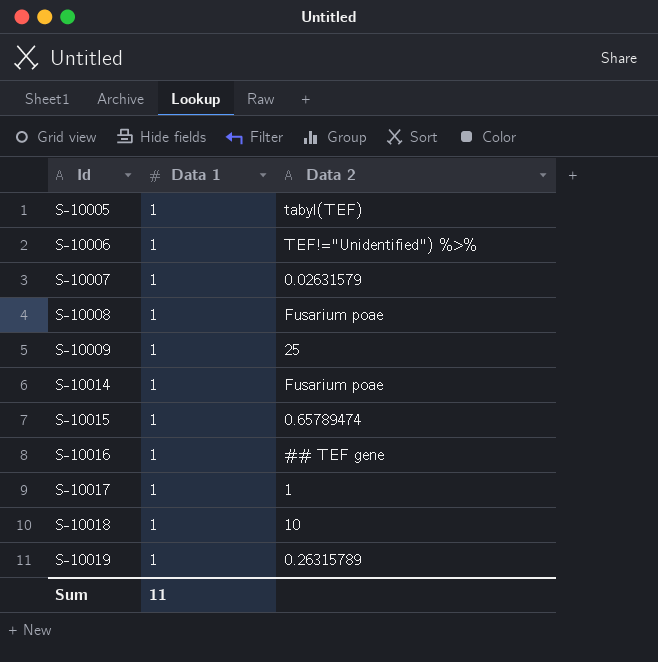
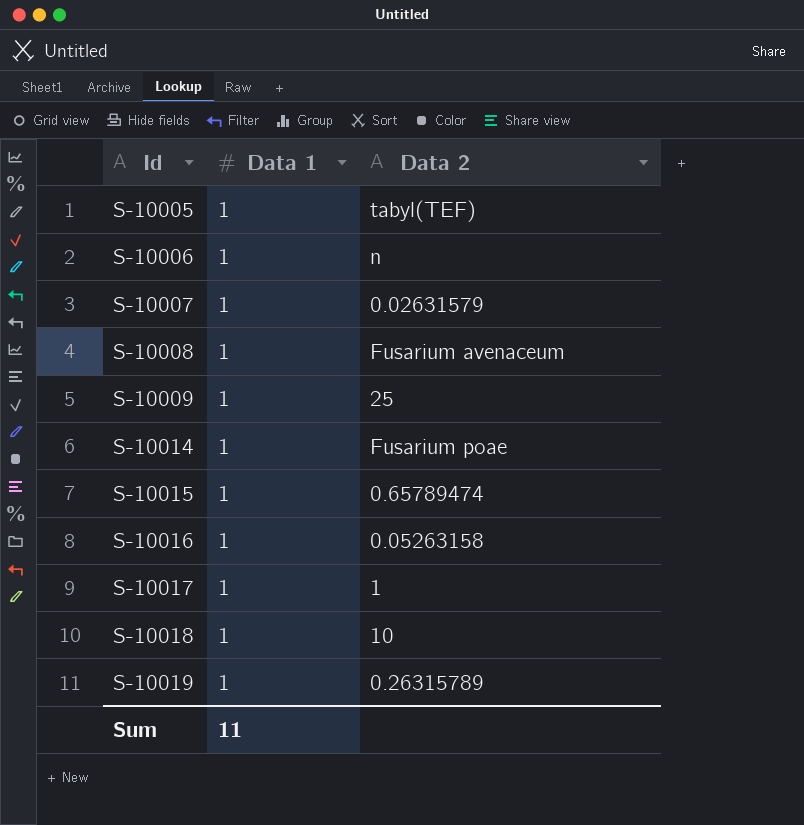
S-10006 | Data 2: TEF!="Unidentified") %>% -> n
S-10008 | Data 2: Fusarium poae -> Fusarium avenaceum
S-10016 | Data 2: ## TEF gene -> 0.05263158

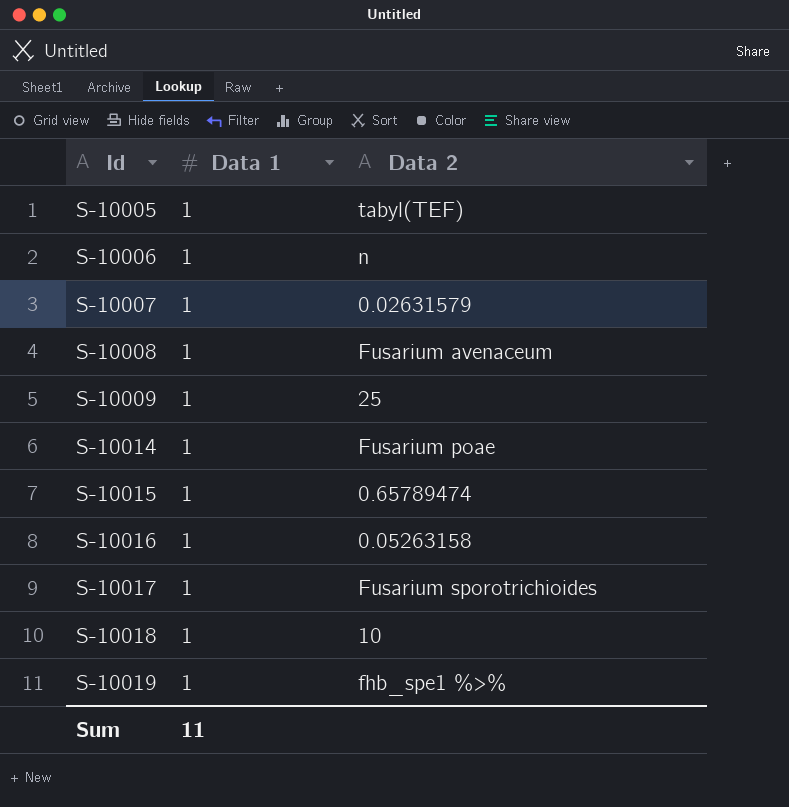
S-10017 | Data 2: 1 -> Fusarium sporotrichioides
S-10019 | Data 2: 0.26315789 -> fhb_spe1 %>%

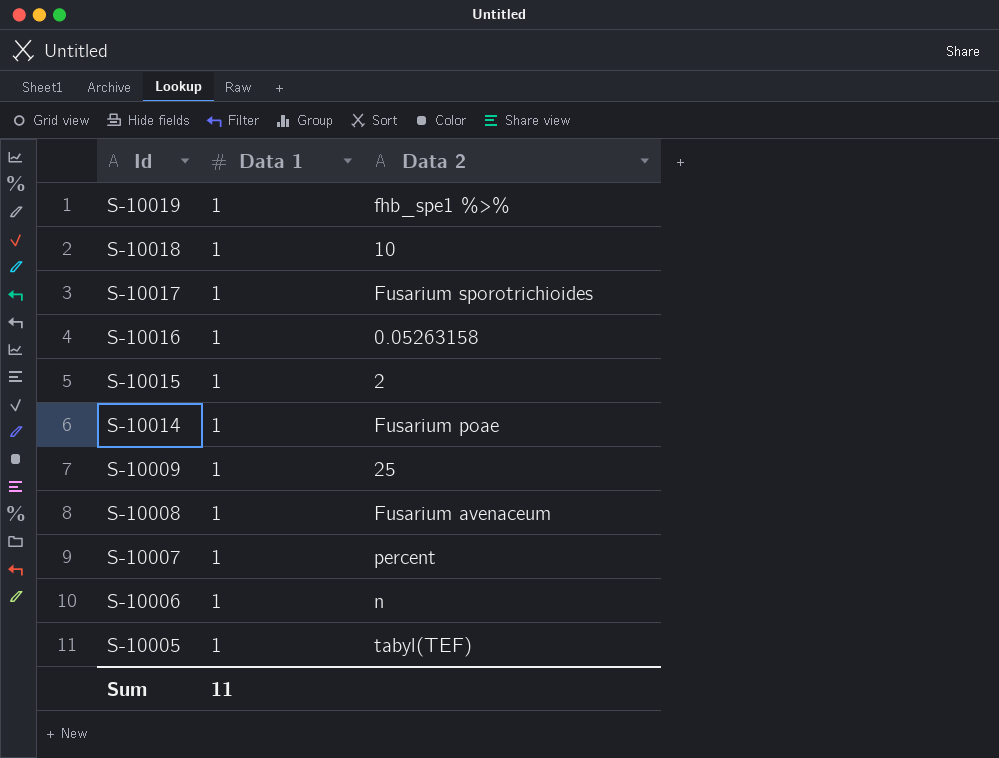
row order: Id ascending -> Id descending
S-10015 | Data 2: 0.65789474 -> 2
S-10007 | Data 2: 0.02631579 -> percent

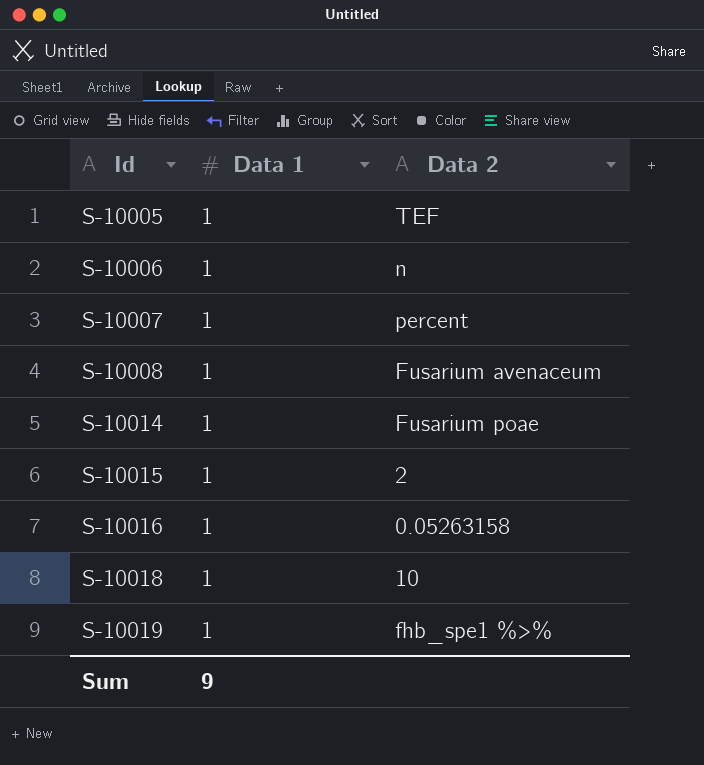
row order: Id descending -> Id ascending
row S-10017: 1 | Fusarium sporotrichioides -> none
row S-10009: 1 | 25 -> none
S-10005 | Data 2: tabyl(TEF) -> TEF
Sum | Data 1: 11 -> 9

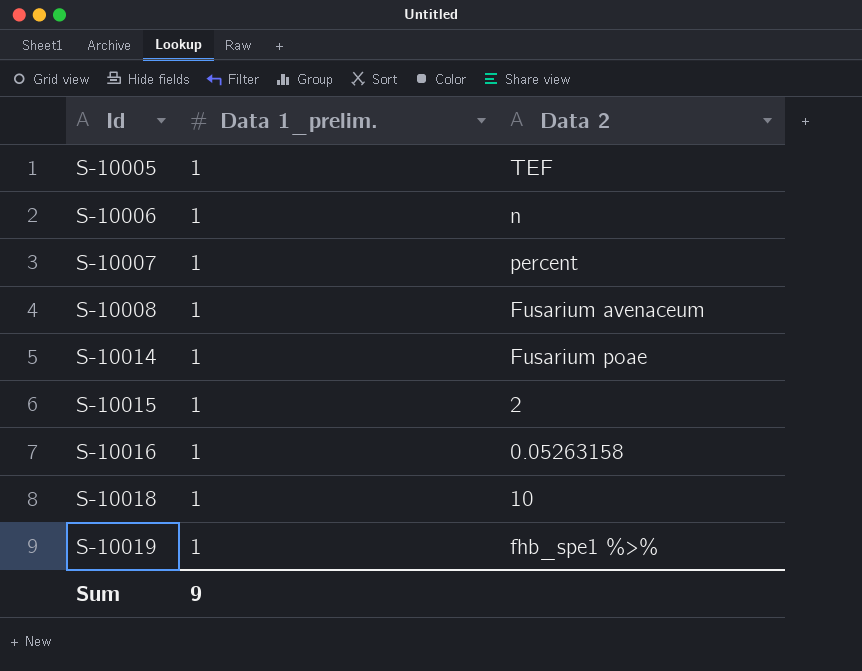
column name: Data 1 -> Data 1_prelim.

